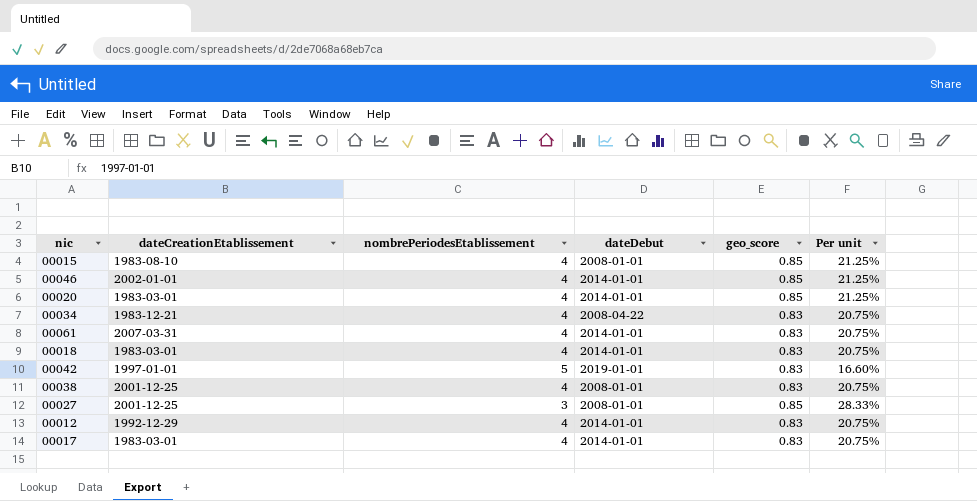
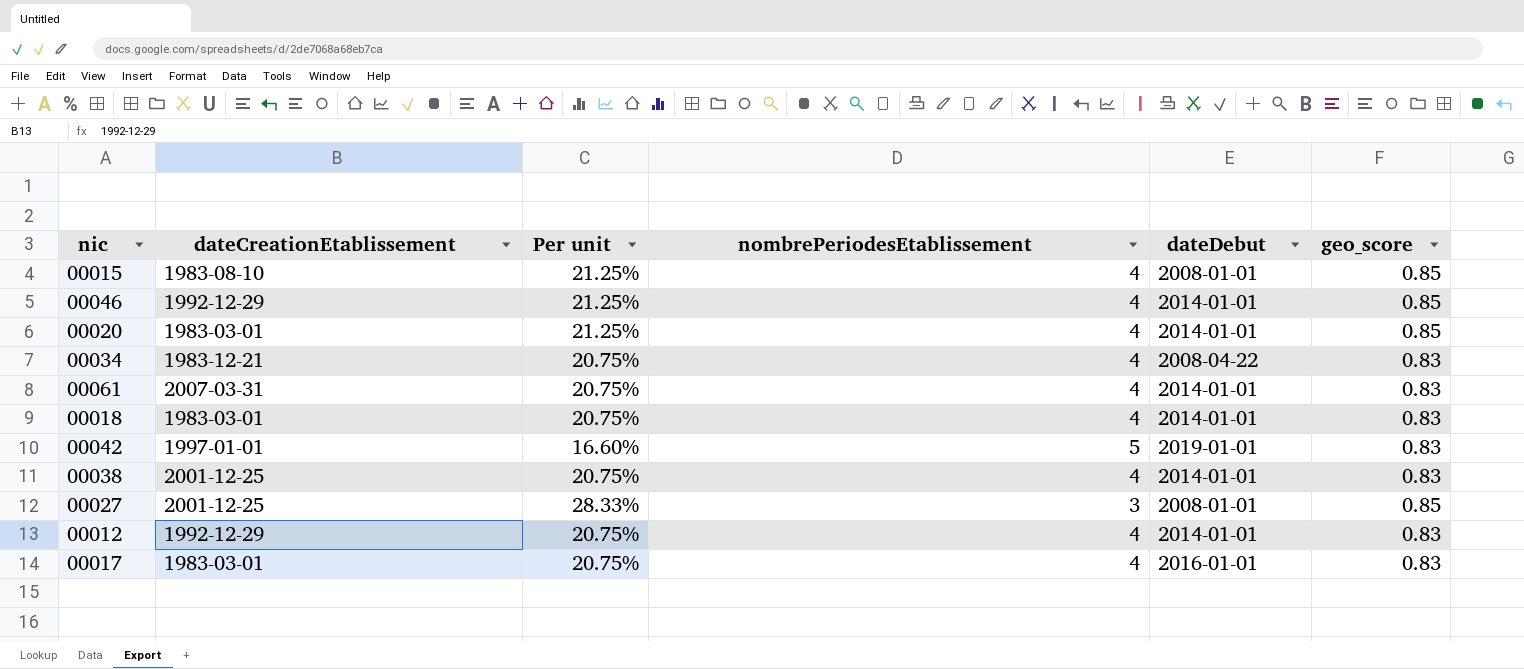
column Per unit | position: 6 -> 3
00046 | dateCreationEtablissement: 2002-01-01 -> 1992-12-29
00038 | dateDebut: 2008-01-01 -> 2014-01-01
00017 | dateDebut: 2014-01-01 -> 2016-01-01

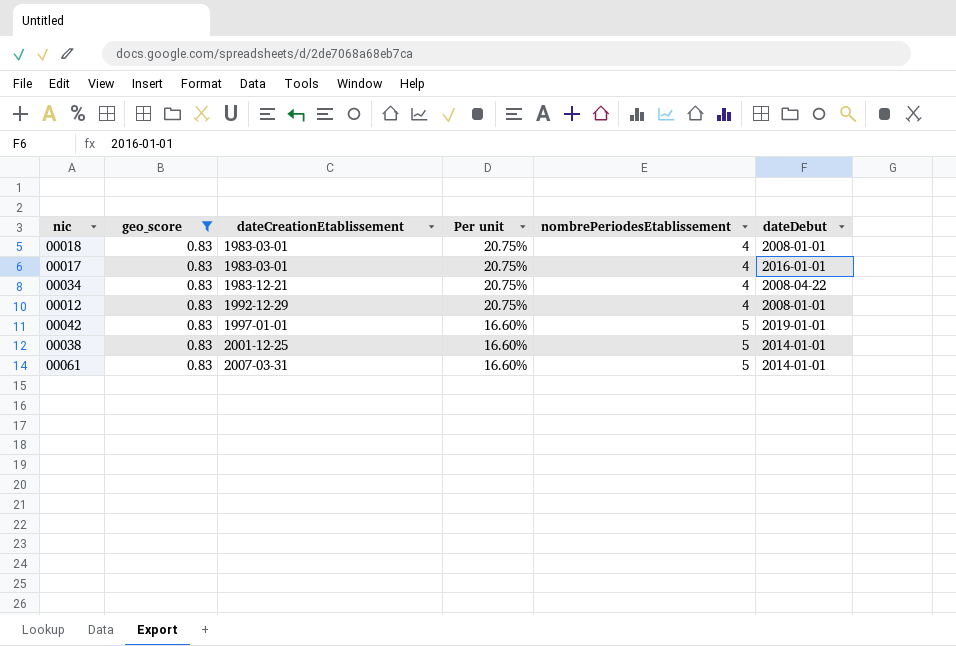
filter: none -> geo_score = 0.83
row order: none -> dateCreationEtablissement ascending
column geo_score | position: 6 -> 2
00018 | dateDebut: 2014-01-01 -> 2008-01-01
00012 | dateDebut: 2014-01-01 -> 2008-01-01
00038 | Per unit: 20.75% -> 16.60%
00038 | nombrePeriodesEtablissement: 4 -> 5
00061 | Per unit: 20.75% -> 16.60%
00061 | nombrePeriodesEtablissement: 4 -> 5

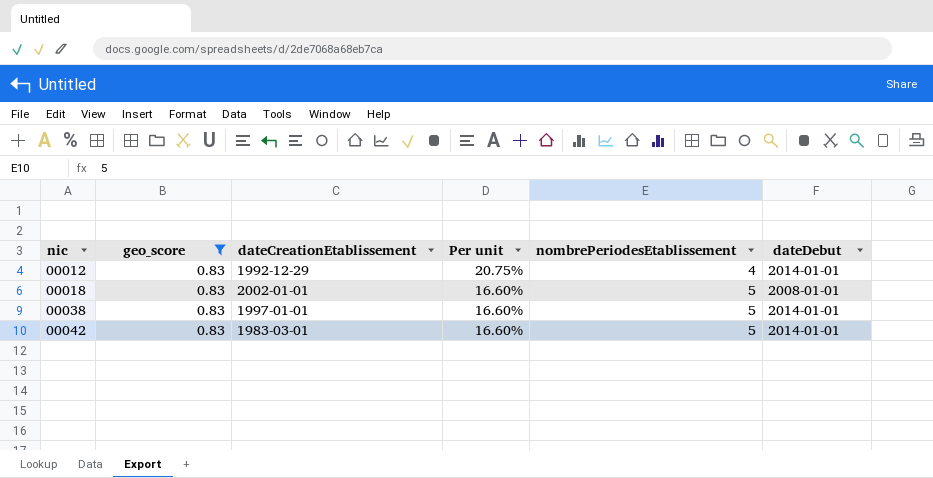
row order: dateCreationEtablissement ascending -> nic ascending
row 00017: 0.83 | 1983-03-01 | 20.75% | 4 | 2016-01-01 -> none
row 00034: 0.83 | 1983-12-21 | 20.75% | 4 | 2008-04-22 -> none
row 00061: 0.83 | 2007-03-31 | 16.60% | 5 | 2014-01-01 -> none
00012 | dateDebut: 2008-01-01 -> 2014-01-01
00018 | dateCreationEtablissement: 1983-03-01 -> 2002-01-01
00018 | Per unit: 20.75% -> 16.60%
00018 | nombrePeriodesEtablissement: 4 -> 5
00038 | dateCreationEtablissement: 2001-12-25 -> 1997-01-01
00042 | dateCreationEtablissement: 1997-01-01 -> 1983-03-01
00042 | dateDebut: 2019-01-01 -> 2014-01-01

